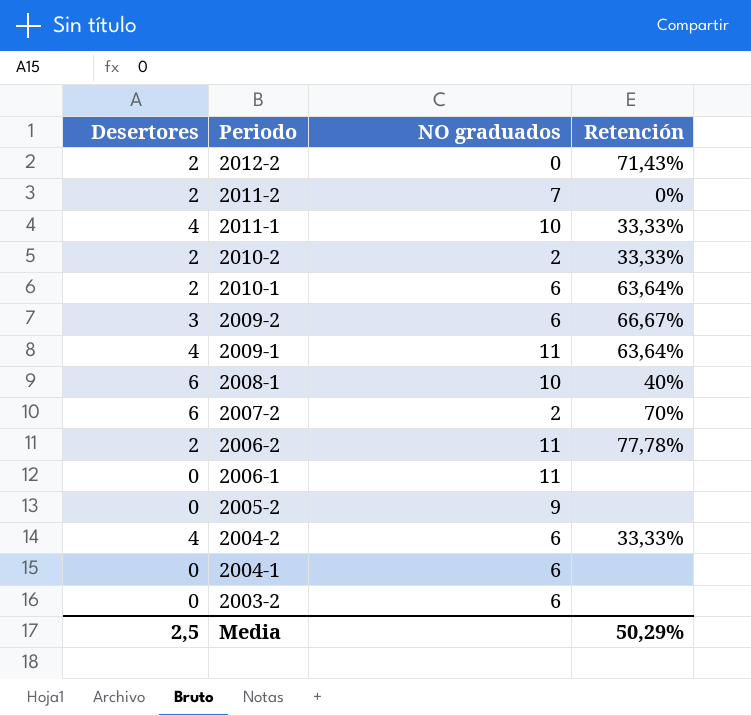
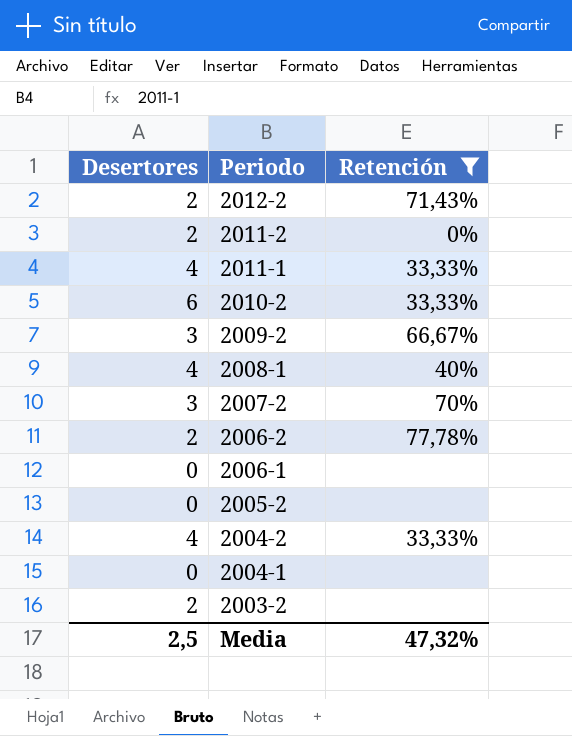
filter: none -> Retención != 63,64%
column NO graduados | position: 3 -> none
2010-2 | Desertores: 2 -> 6
2008-1 | Desertores: 6 -> 4
2007-2 | Desertores: 6 -> 3
2003-2 | Desertores: 0 -> 2
Media | Retención: 50,29% -> 47,32%

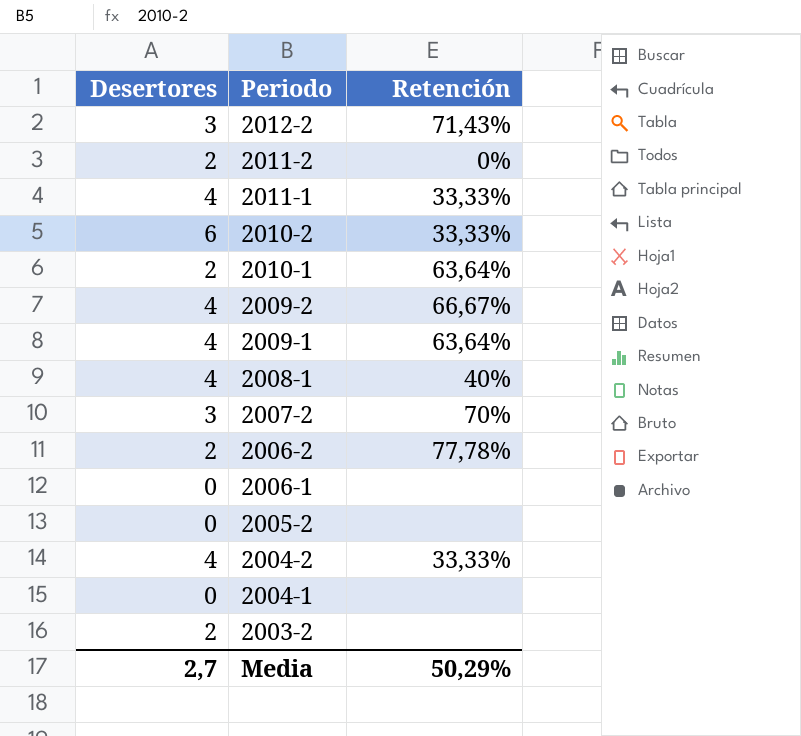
filter: Retención != 63,64% -> none
2012-2 | Desertores: 2 -> 3
2009-2 | Desertores: 3 -> 4
Media | Desertores: 2,5 -> 2,7
Media | Retención: 47,32% -> 50,29%

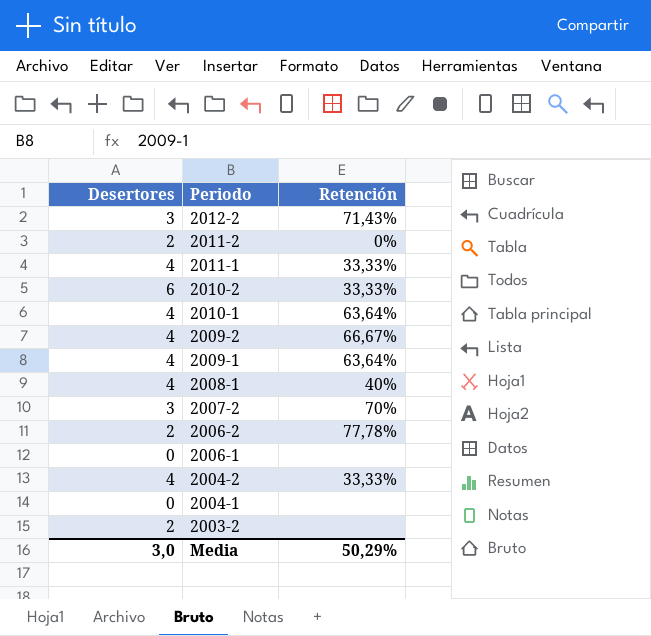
row 2005-2: 0 | none -> none
2010-1 | Desertores: 2 -> 4
Media | Desertores: 2,7 -> 3,0

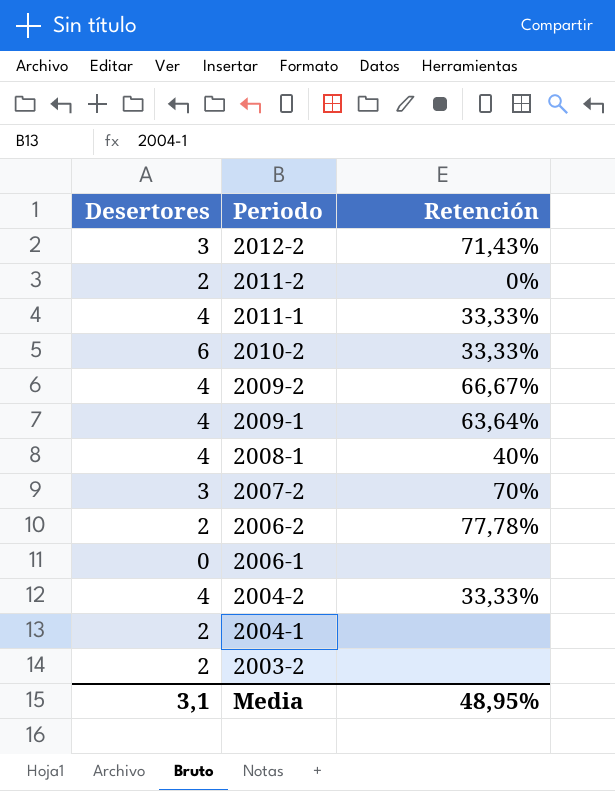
row 2010-1: 4 | 63,64% -> none
2004-1 | Desertores: 0 -> 2
Media | Desertores: 3,0 -> 3,1
Media | Retención: 50,29% -> 48,95%

